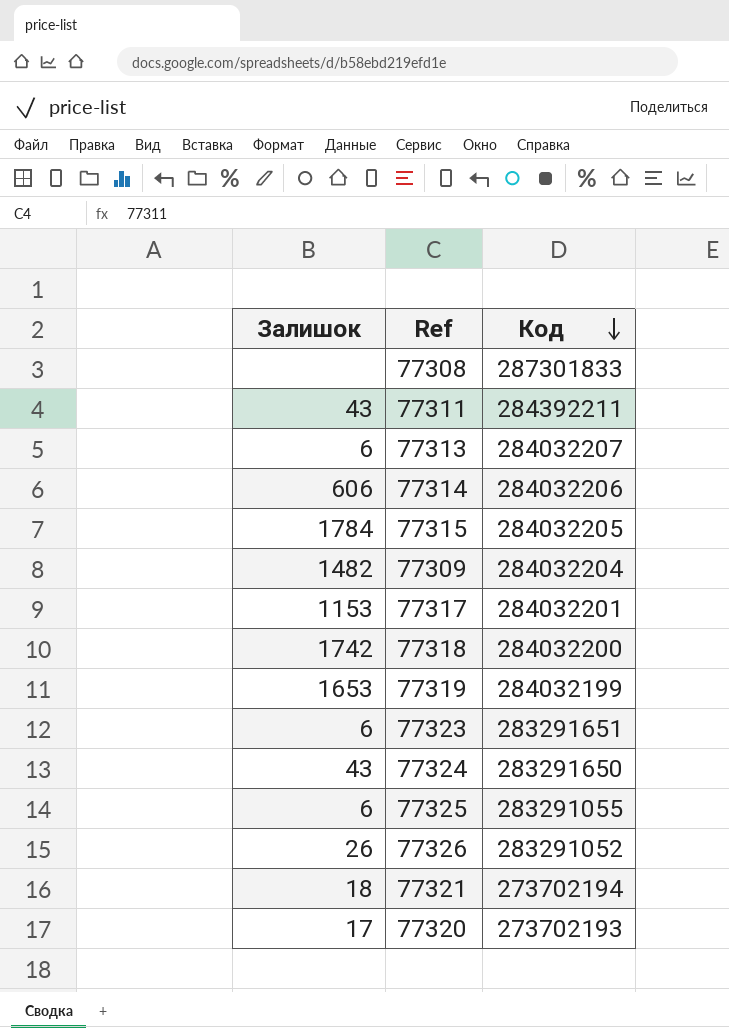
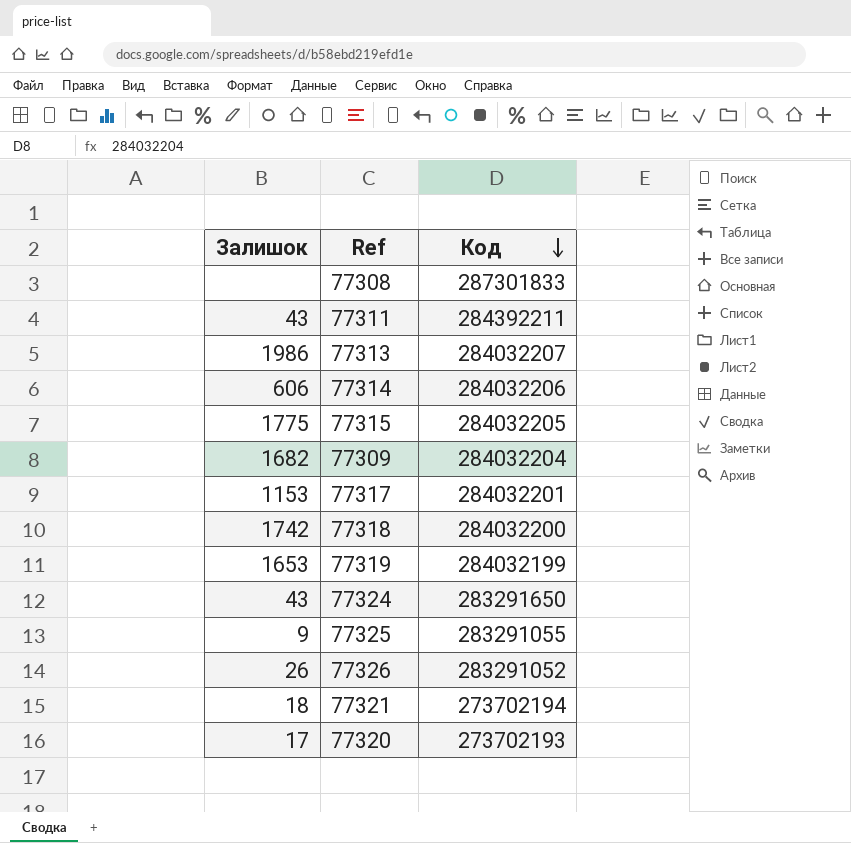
row 77323: 6 | 283291651 -> none
77313 | Залишок: 6 -> 1986
77315 | Залишок: 1784 -> 1775
77309 | Залишок: 1482 -> 1682
77325 | Залишок: 6 -> 9

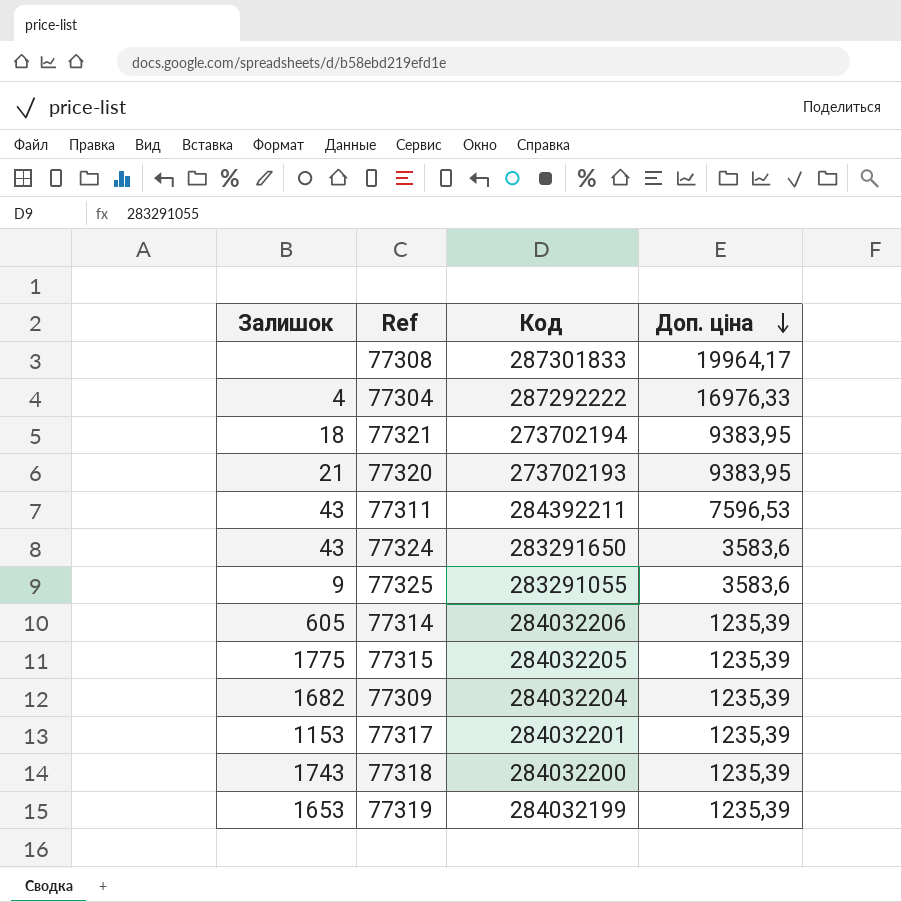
row order: Код descending -> Доп. ціна descending
column Доп. ціна | position: none -> 4
row 77313: 1986 | 284032207 -> none
row 77326: 26 | 283291052 -> none
row 77304: none -> 4 | 287292222 | 16976,33
77320 | Залишок: 17 -> 21
77314 | Залишок: 606 -> 605
77318 | Залишок: 1742 -> 1743

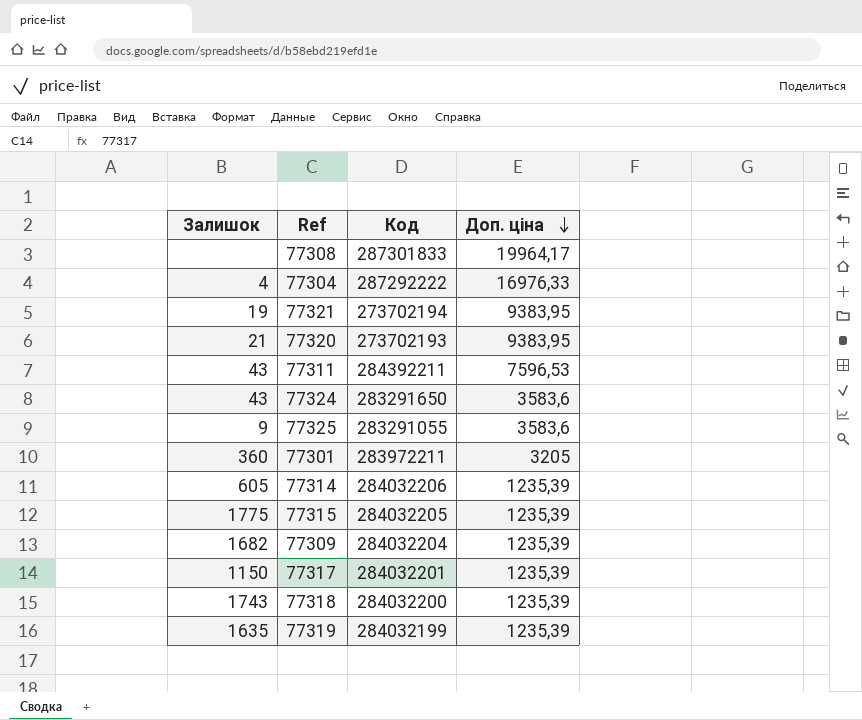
77321 | Залишок: 18 -> 19
row 77301: none -> 360 | 283972211 | 3205
77317 | Залишок: 1153 -> 1150
77319 | Залишок: 1653 -> 1635

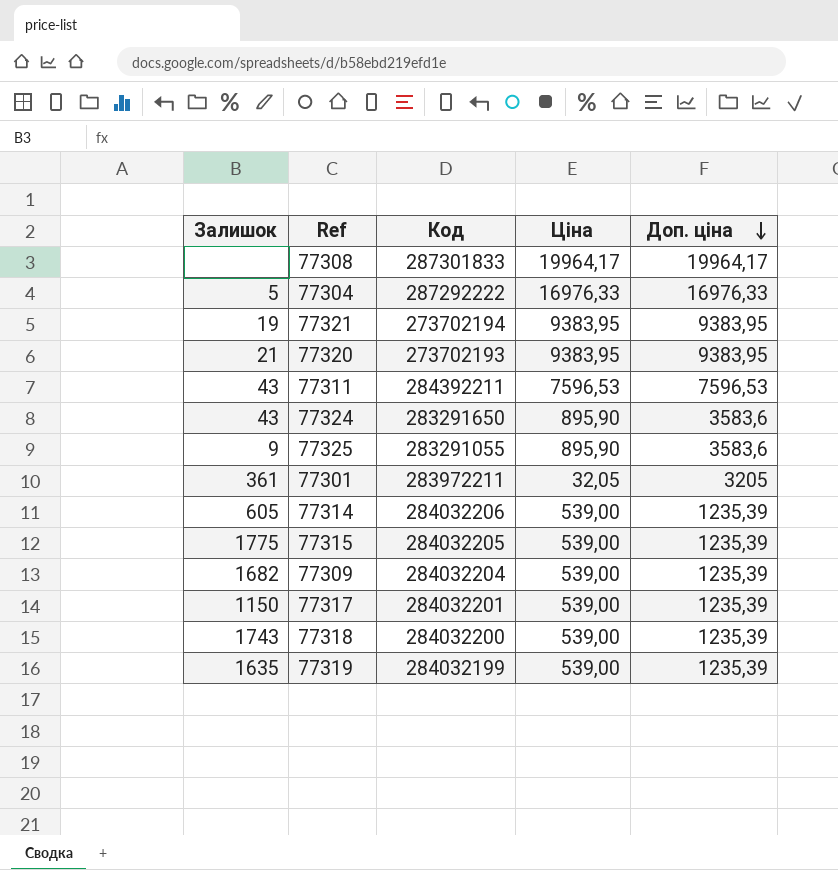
column Ціна | position: none -> 4
77304 | Залишок: 4 -> 5
77301 | Залишок: 360 -> 361

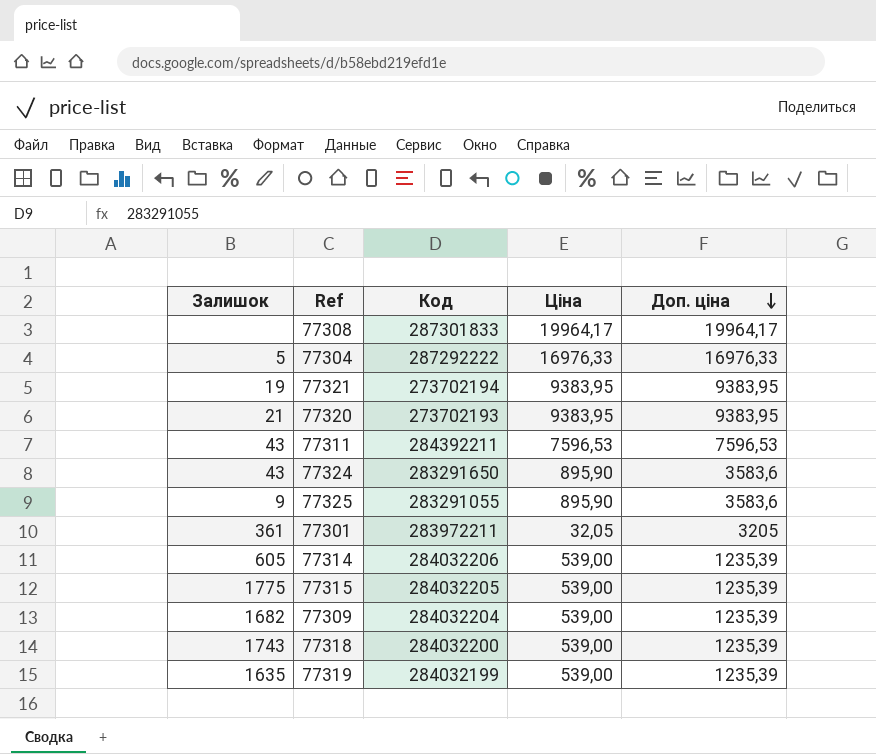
row 77317: 1150 | 284032201 | 539,00 | 1235,39 -> none

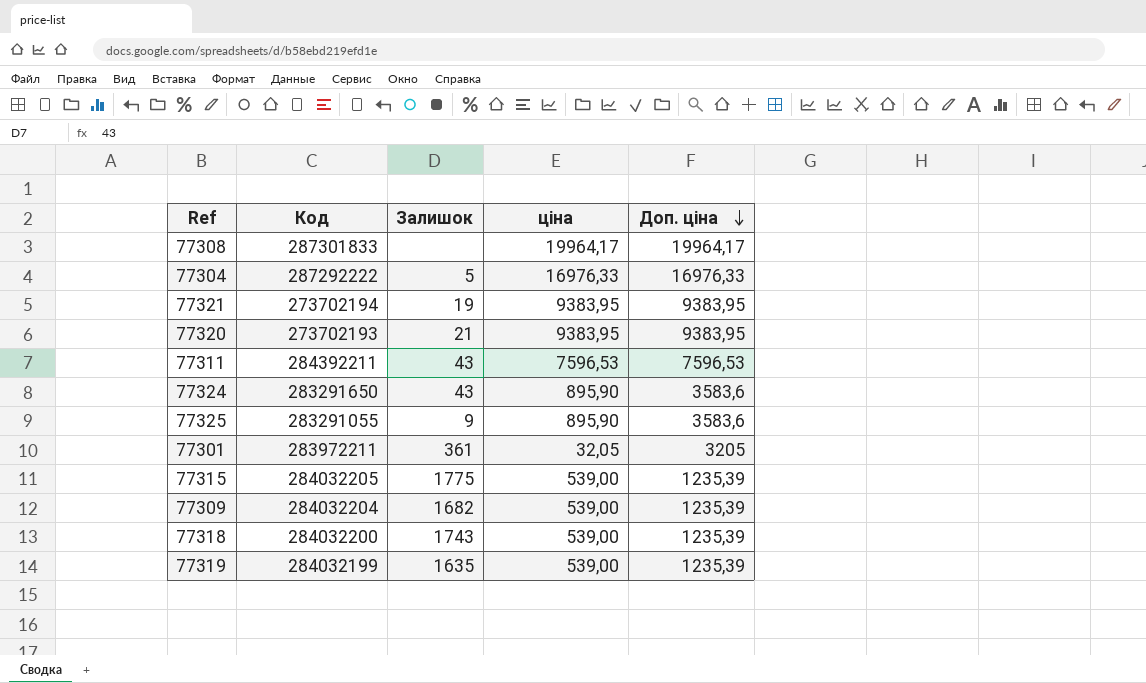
column Залишок | position: 1 -> 3
column name: Ціна -> ціна
row 77314: 605 | 284032206 | 539,00 | 1235,39 -> none

